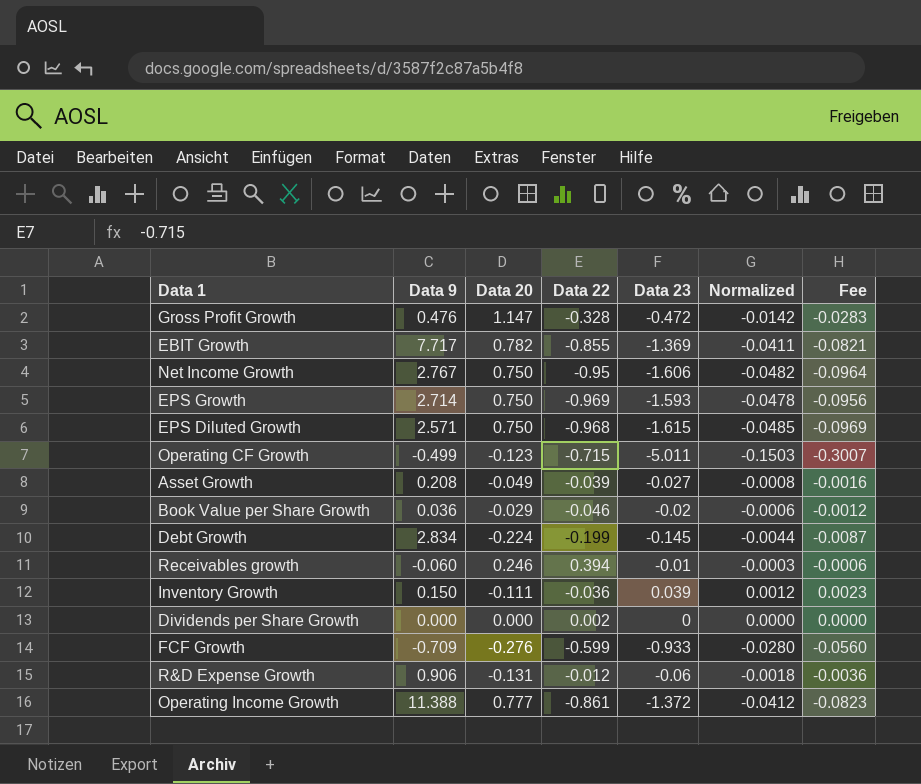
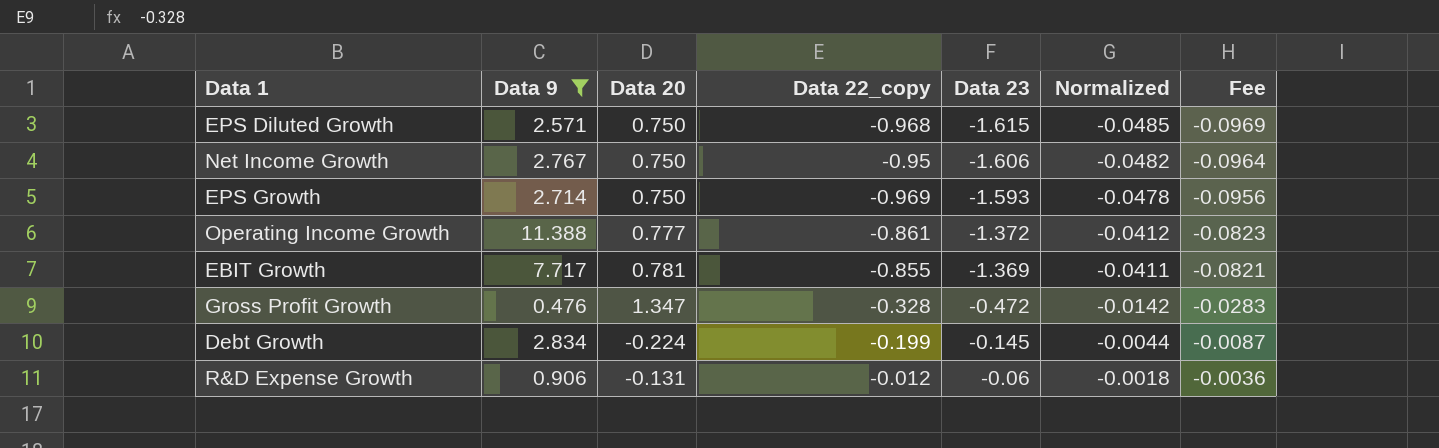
filter: none -> Data 9 >= 0.476
row order: none -> Data 23 ascending
column name: Data 22 -> Data 22_copy
EBIT Growth | Data 20: 0.782 -> 0.781
Gross Profit Growth | Data 20: 1.147 -> 1.347

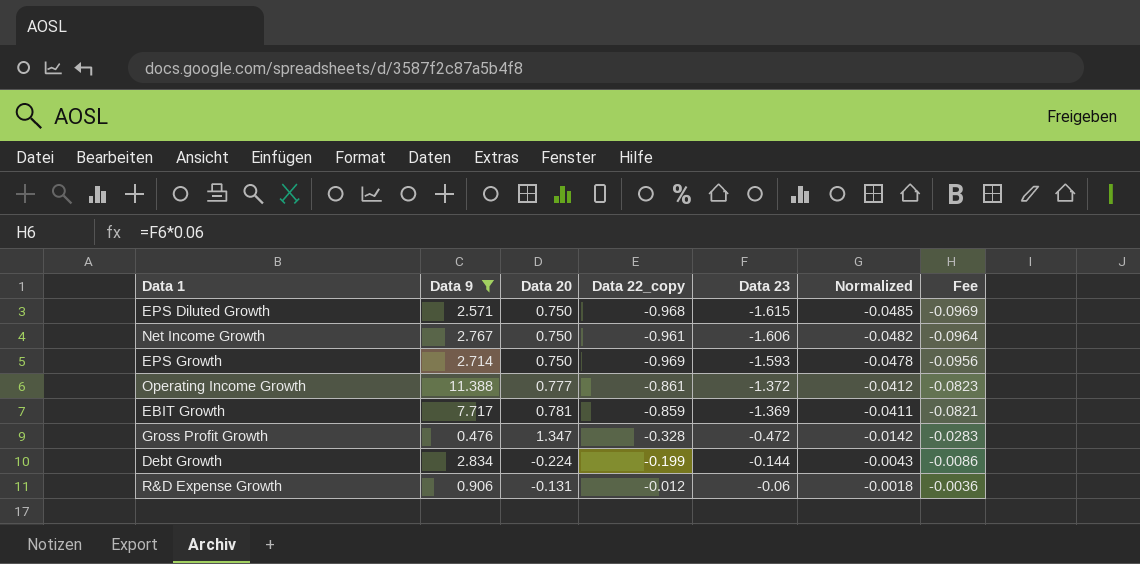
Net Income Growth | Data 22_copy: -0.95 -> -0.961
EBIT Growth | Data 22_copy: -0.855 -> -0.859
Debt Growth | Data 23: -0.145 -> -0.144
Debt Growth | Normalized: -0.0044 -> -0.0043
Debt Growth | Fee: -0.0087 -> -0.0086

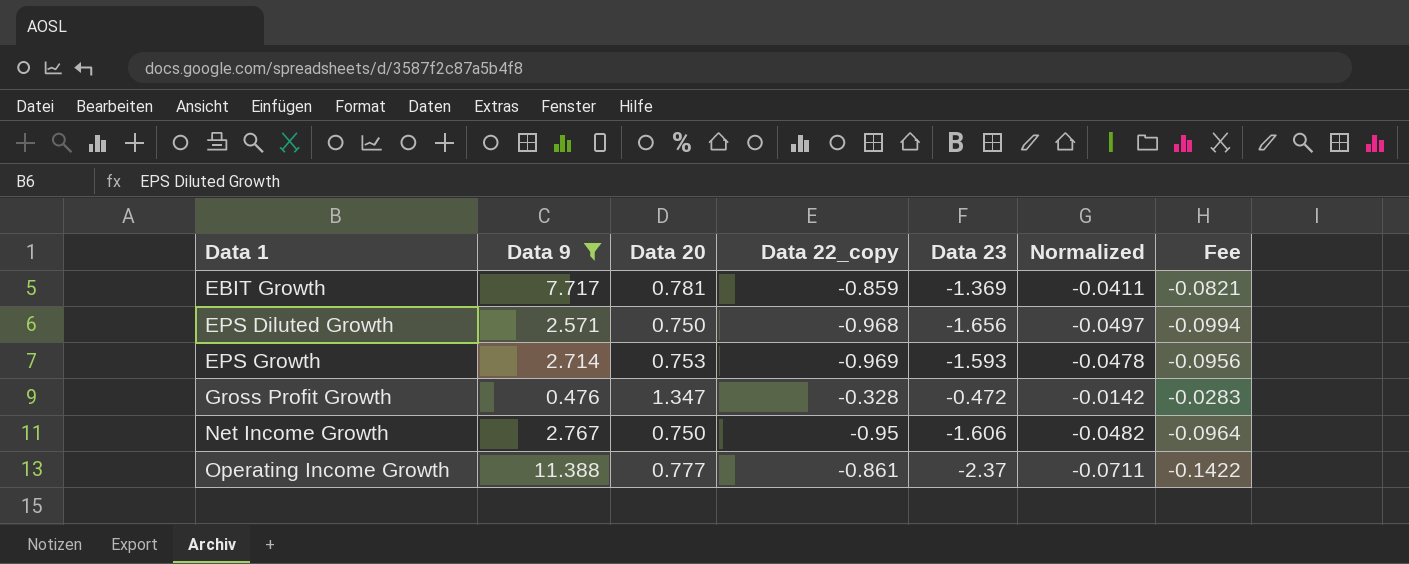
row order: Data 23 ascending -> Data 1 ascending
row Debt Growth: 2.834 | -0.224 | -0.199 | -0.144 | -0.0043 | -0.0086 -> none
row R&D Expense Growth: 0.906 | -0.131 | -0.012 | -0.06 | -0.0018 | -0.0036 -> none
EPS Diluted Growth | Data 23: -1.615 -> -1.656
EPS Diluted Growth | Normalized: -0.0485 -> -0.0497
EPS Diluted Growth | Fee: -0.0969 -> -0.0994
EPS Growth | Data 20: 0.750 -> 0.753
Net Income Growth | Data 22_copy: -0.961 -> -0.95
Operating Income Growth | Data 23: -1.372 -> -2.37
Operating Income Growth | Normalized: -0.0412 -> -0.0711
Operating Income Growth | Fee: -0.0823 -> -0.1422

